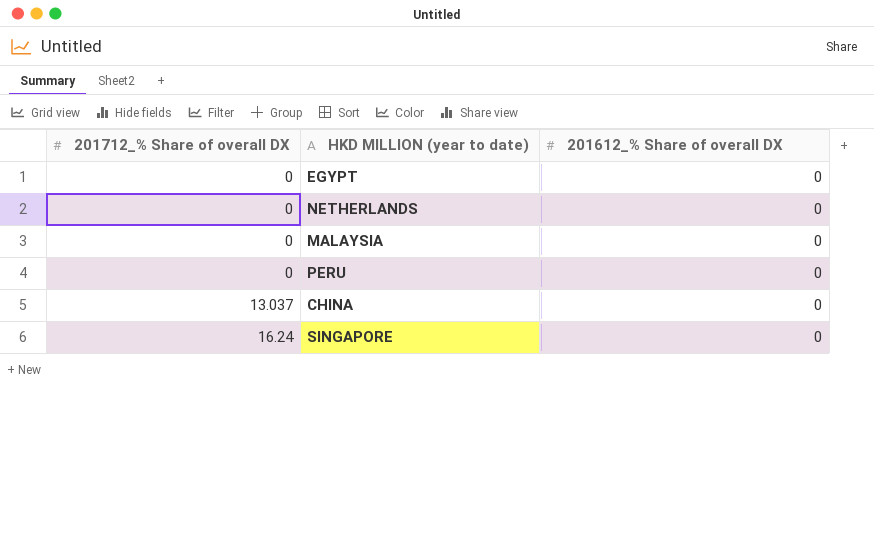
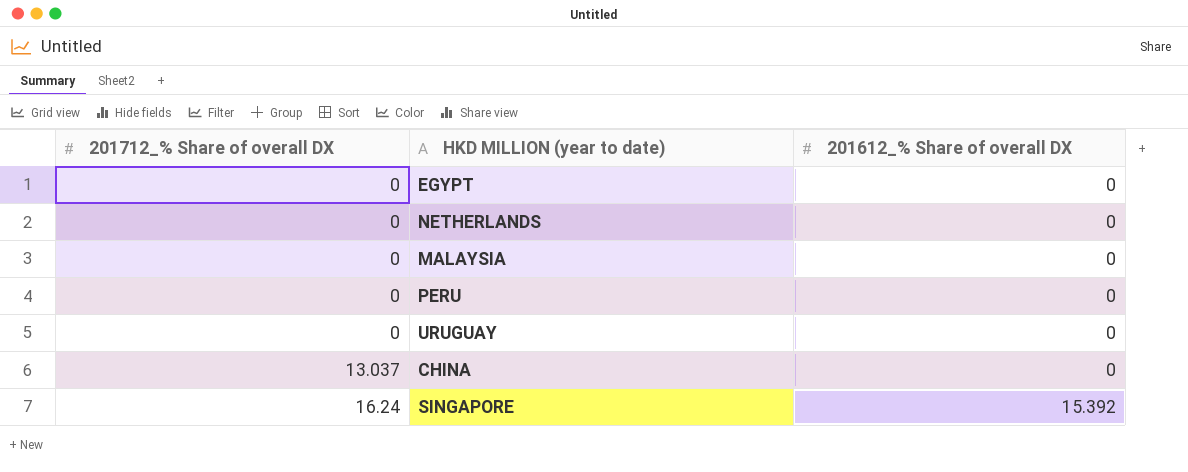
row URUGUAY: none -> 0 | 0
SINGAPORE | 201612_% Share of overall DX: 0 -> 15.392

